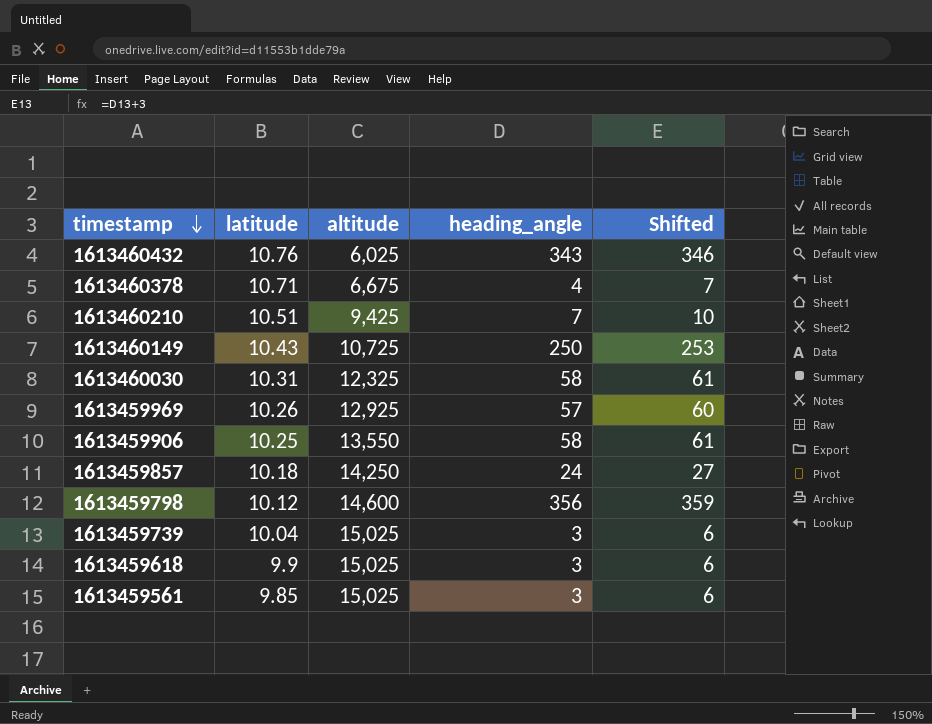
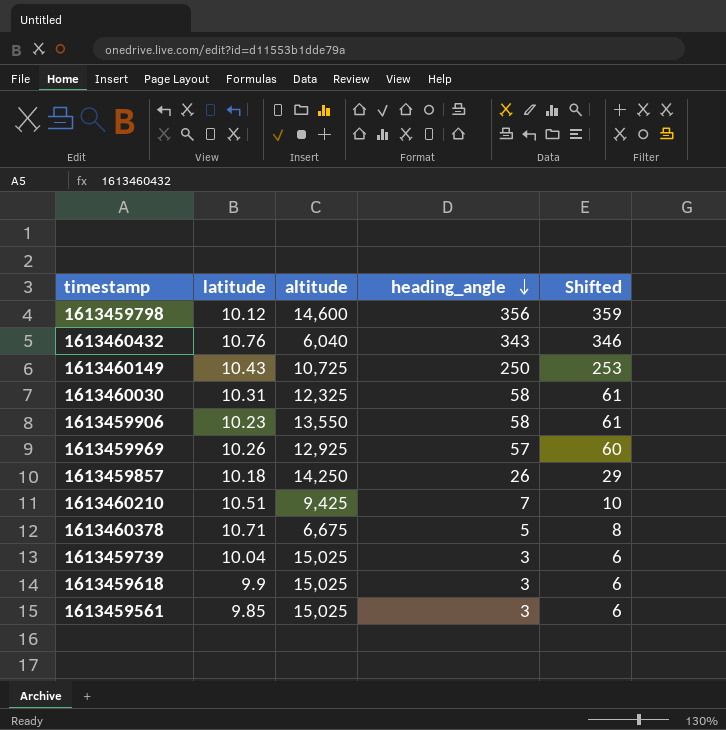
row order: timestamp descending -> heading_angle descending
1613460432 | altitude: 6,025 -> 6,040
1613459906 | latitude: 10.25 -> 10.23
1613459857 | heading_angle: 24 -> 26
1613459857 | Shifted: 27 -> 29
1613460378 | heading_angle: 4 -> 5
1613460378 | Shifted: 7 -> 8

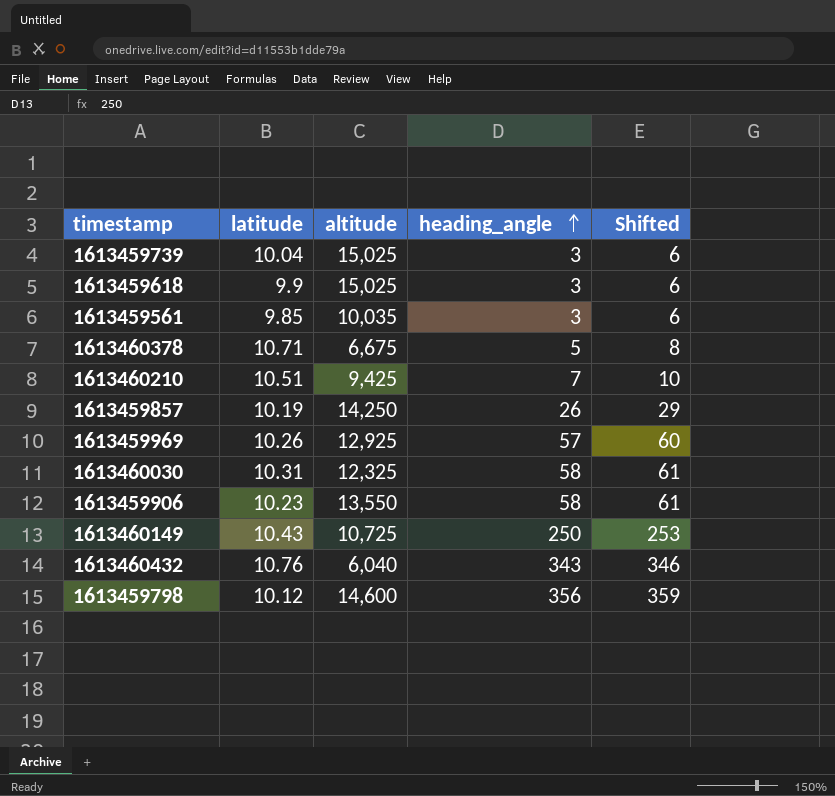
row order: heading_angle descending -> heading_angle ascending
1613459561 | altitude: 15,025 -> 10,035
1613459857 | latitude: 10.18 -> 10.19

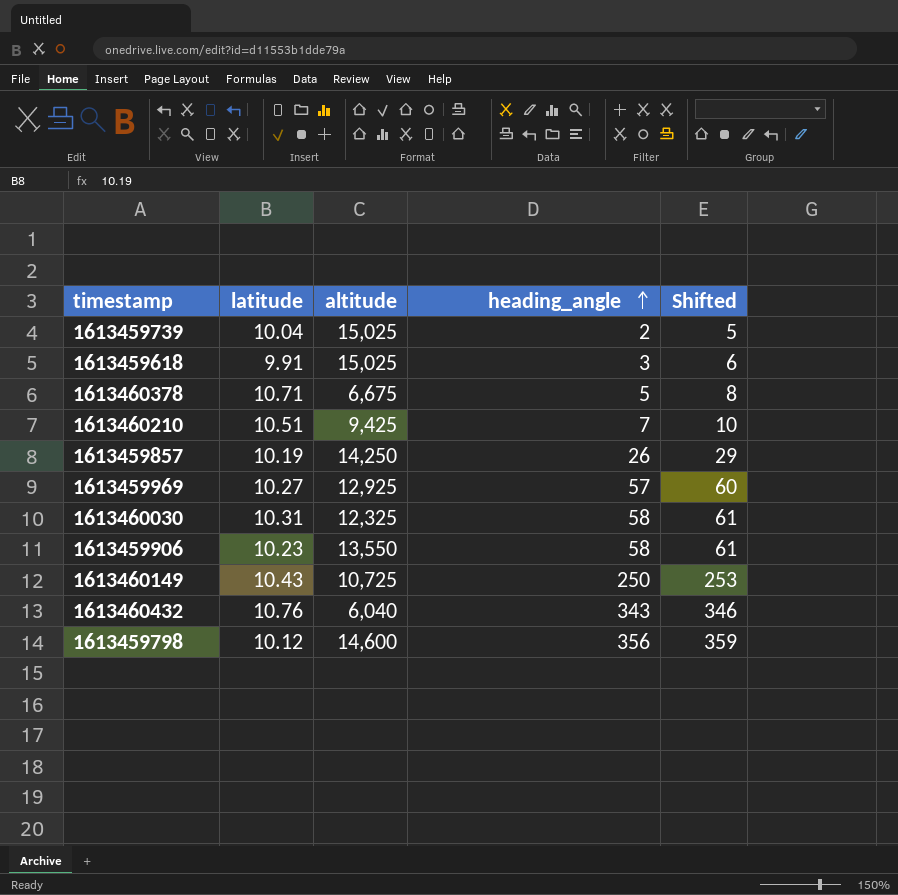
row 1613459561: 9.85 | 10,035 | 3 | 6 -> none
1613459739 | heading_angle: 3 -> 2
1613459739 | Shifted: 6 -> 5
1613459618 | latitude: 9.9 -> 9.91
1613459969 | latitude: 10.26 -> 10.27

